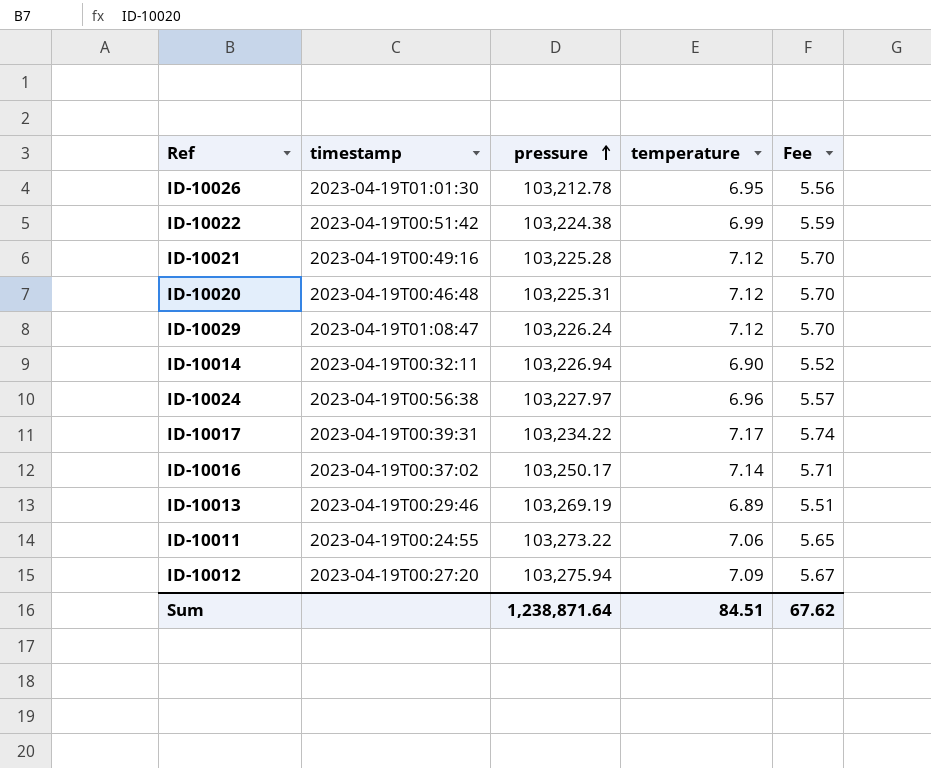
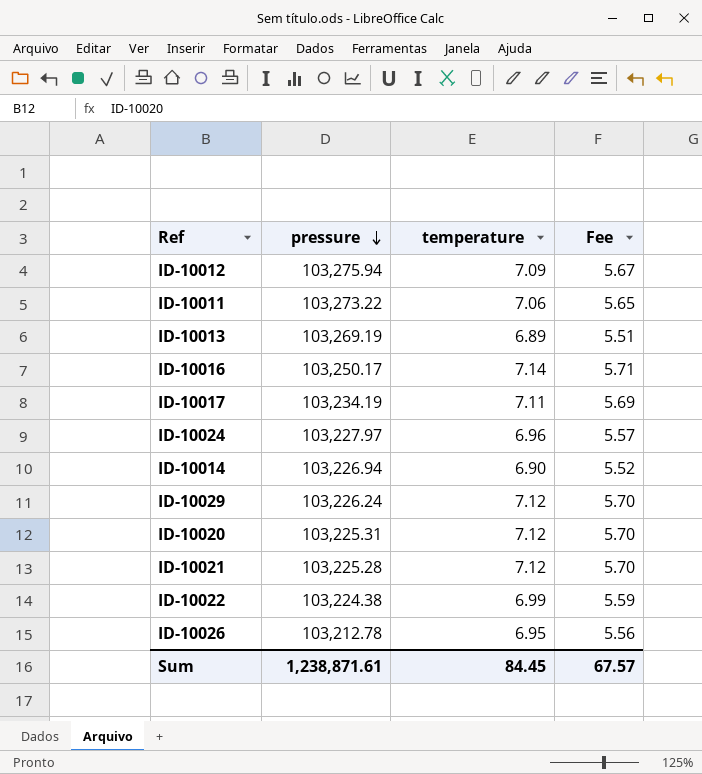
row order: pressure ascending -> pressure descending
column timestamp | position: 2 -> none
ID-10017 | pressure: 103,234.22 -> 103,234.19
ID-10017 | temperature: 7.17 -> 7.11
ID-10017 | Fee: 5.74 -> 5.69
Sum | pressure: 1,238,871.64 -> 1,238,871.61
Sum | temperature: 84.51 -> 84.45
Sum | Fee: 67.62 -> 67.57

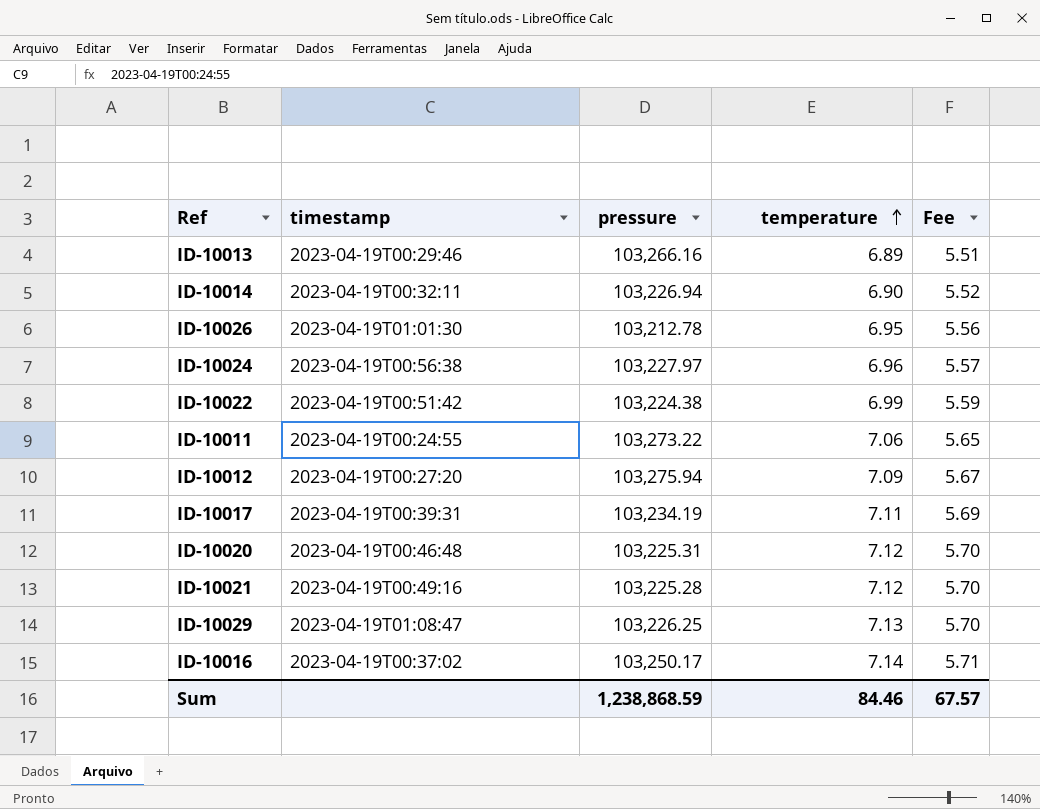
row order: pressure descending -> temperature ascending
column timestamp | position: none -> 2
ID-10013 | pressure: 103,269.19 -> 103,266.16
ID-10029 | pressure: 103,226.24 -> 103,226.25
ID-10029 | temperature: 7.12 -> 7.13
Sum | pressure: 1,238,871.61 -> 1,238,868.59
Sum | temperature: 84.45 -> 84.46

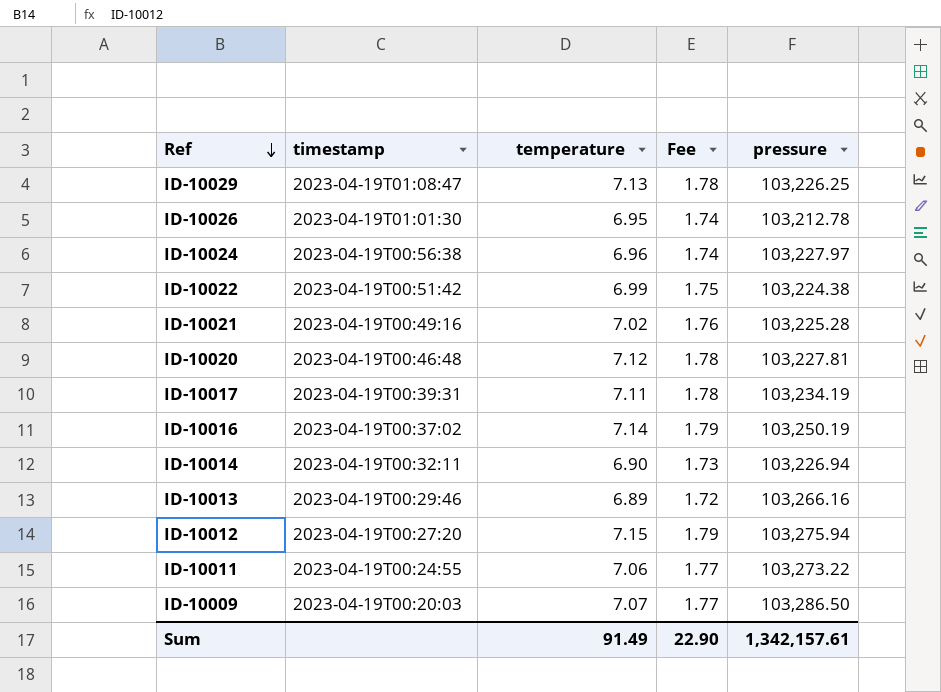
row order: temperature ascending -> Ref descending
column Fee | formula: [temperature] * 0.8 -> [temperature] * 0.25
column pressure | position: 3 -> 5
ID-10021 | temperature: 7.12 -> 7.02
ID-10020 | pressure: 103,225.31 -> 103,227.81
ID-10016 | pressure: 103,250.17 -> 103,250.19
ID-10012 | temperature: 7.09 -> 7.15
row ID-10009: none -> 2023-04-19T00:20:03 | 7.07 | 1.77 | 103,286.50
Sum | temperature: 84.46 -> 91.49
Sum | Fee: 67.57 -> 22.90
Sum | pressure: 1,238,868.59 -> 1,342,157.61

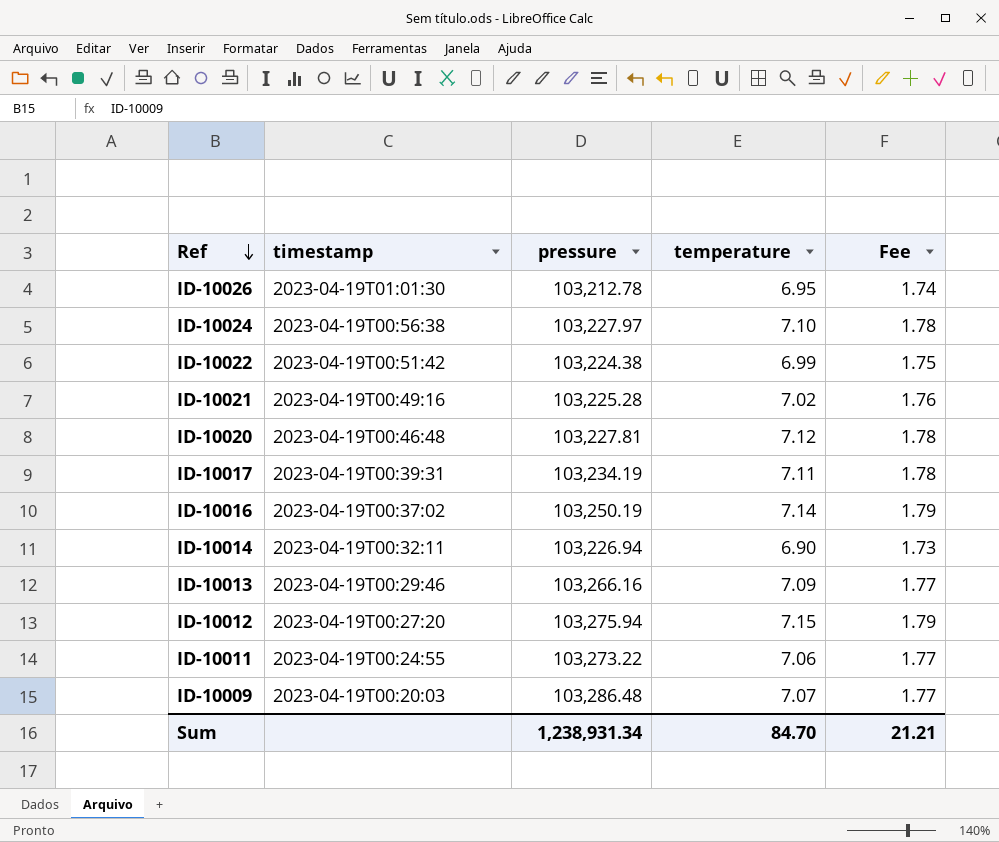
column pressure | position: 5 -> 3
row ID-10029: 2023-04-19T01:08:47 | 7.13 | 1.78 | 103,226.25 -> none
ID-10024 | temperature: 6.96 -> 7.10
ID-10024 | Fee: 1.74 -> 1.78
ID-10013 | temperature: 6.89 -> 7.09
ID-10013 | Fee: 1.72 -> 1.77
ID-10009 | pressure: 103,286.50 -> 103,286.48
Sum | pressure: 1,342,157.61 -> 1,238,931.34
Sum | temperature: 91.49 -> 84.70
Sum | Fee: 22.90 -> 21.21

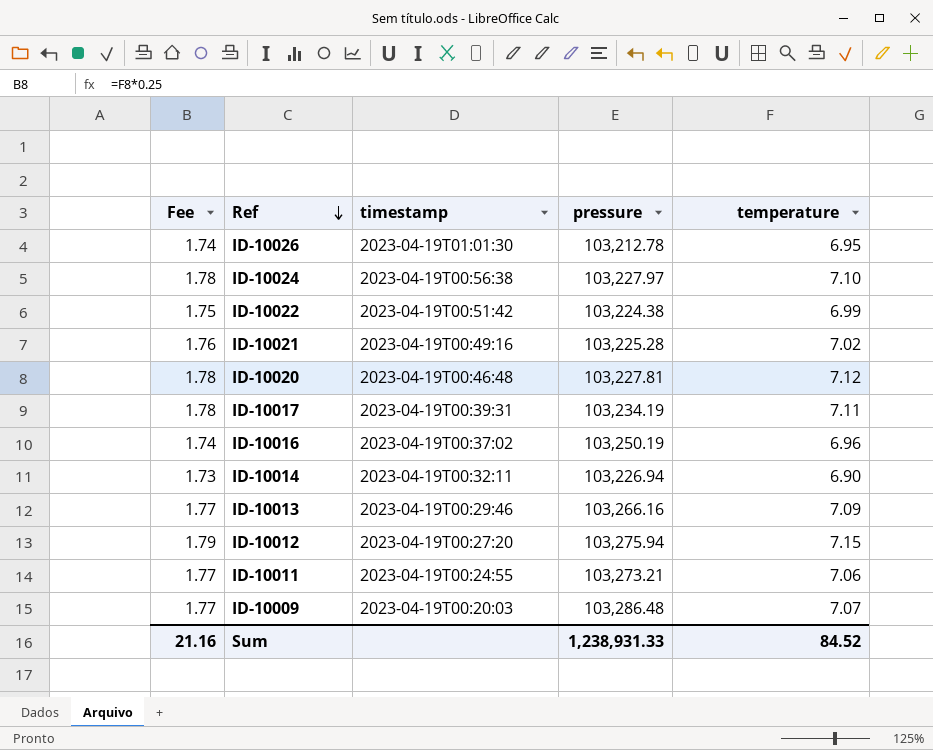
column Fee | position: 5 -> 1
ID-10016 | Fee: 1.79 -> 1.74
ID-10016 | temperature: 7.14 -> 6.96
ID-10011 | pressure: 103,273.22 -> 103,273.21
Sum | Fee: 21.21 -> 21.16
Sum | pressure: 1,238,931.34 -> 1,238,931.33
Sum | temperature: 84.70 -> 84.52

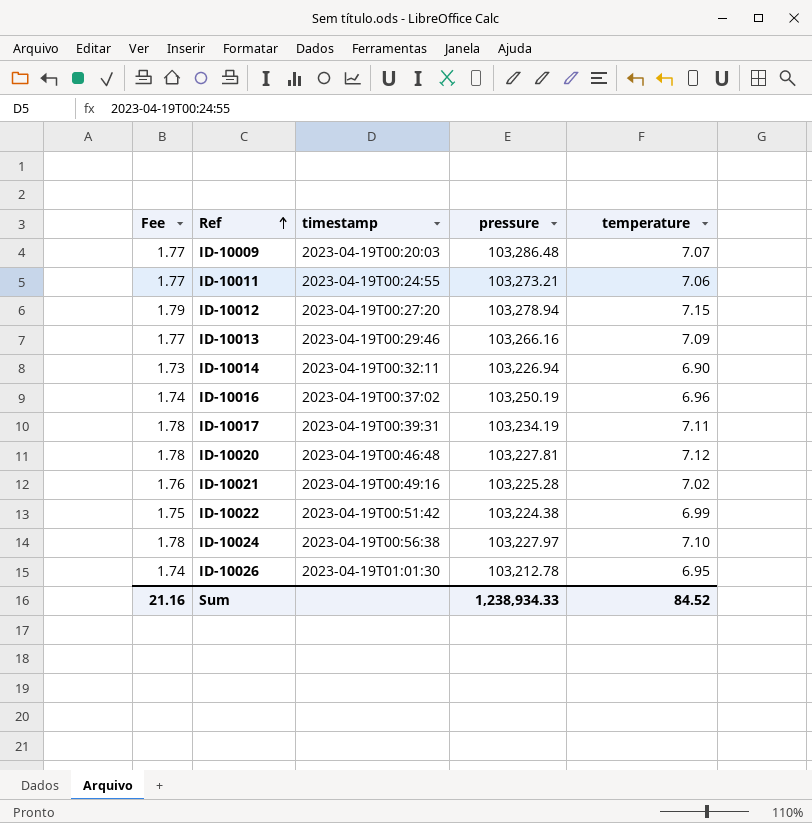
row order: Ref descending -> Ref ascending
ID-10012 | pressure: 103,275.94 -> 103,278.94
Sum | pressure: 1,238,931.33 -> 1,238,934.33

